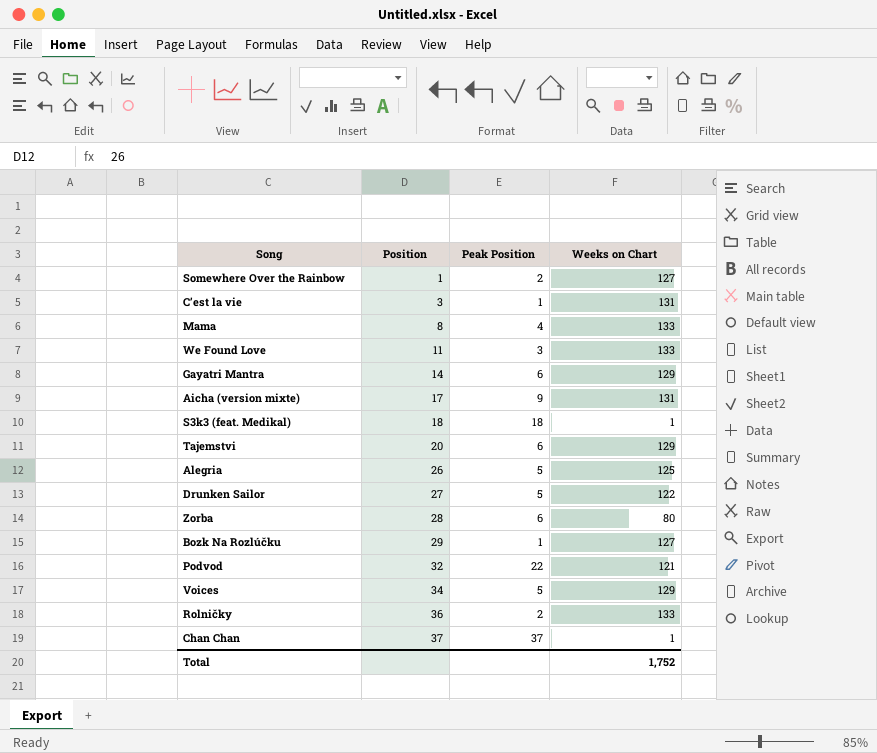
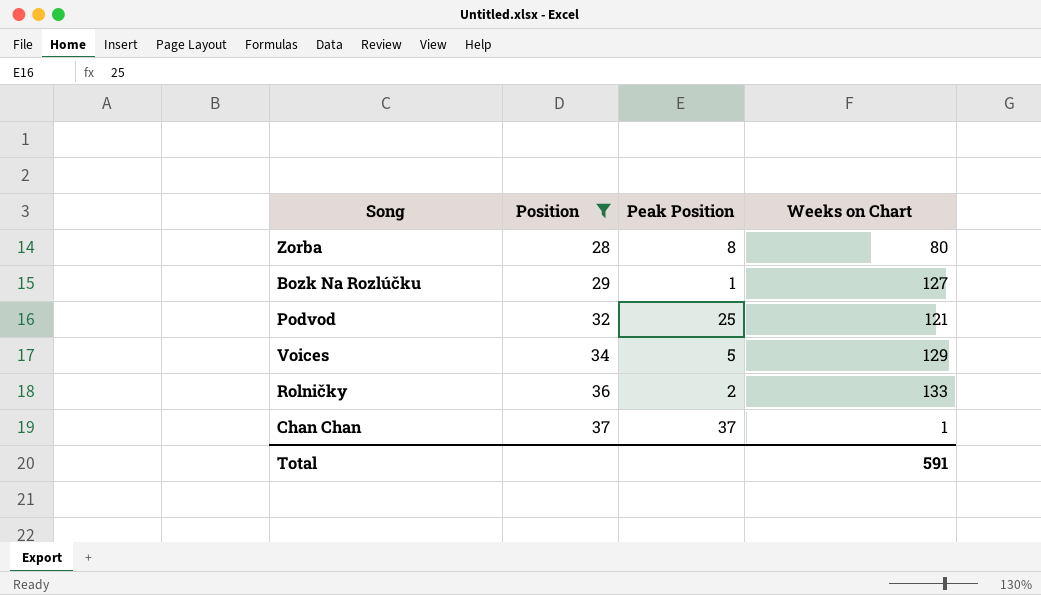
filter: none -> Position >= 28
Zorba | Peak Position: 6 -> 8
Podvod | Peak Position: 22 -> 25
Total | Weeks on Chart: 1,752 -> 591

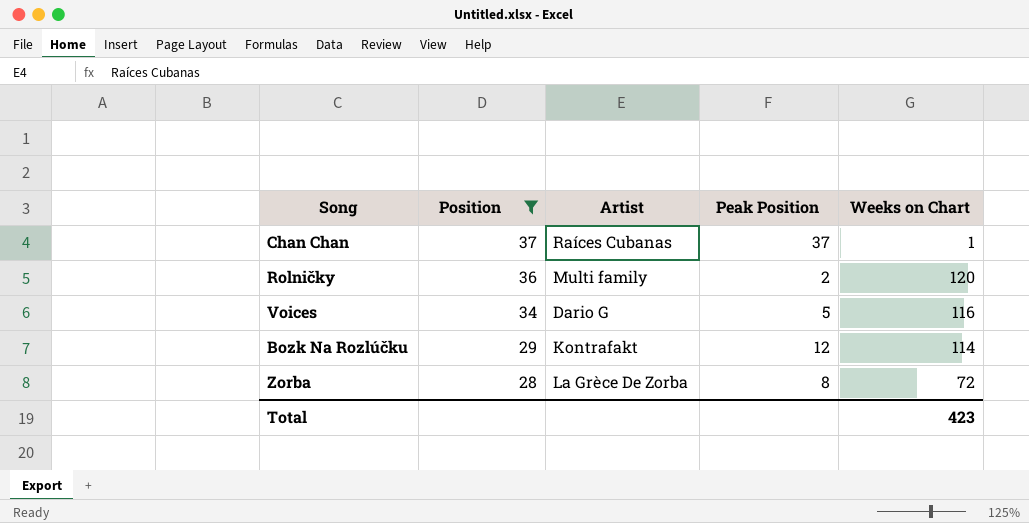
row order: Position ascending -> Position descending
column Artist | position: none -> 3
row Podvod: 32 | 25 | 121 -> none
Rolničky | Weeks on Chart: 133 -> 120
Voices | Weeks on Chart: 129 -> 116
Bozk Na Rozlúčku | Peak Position: 1 -> 12
Bozk Na Rozlúčku | Weeks on Chart: 127 -> 114
Zorba | Weeks on Chart: 80 -> 72
Total | Weeks on Chart: 591 -> 423

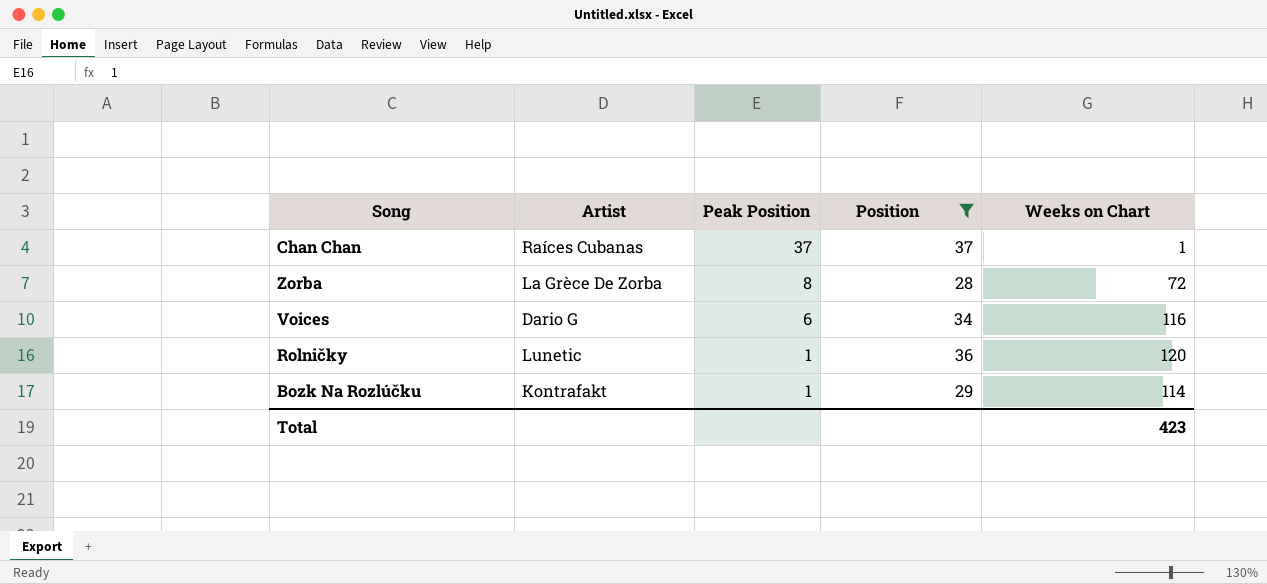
row order: Position descending -> Peak Position descending
column Position | position: 2 -> 4
Voices | Peak Position: 5 -> 6
Rolničky | Artist: Multi family -> Lunetic
Rolničky | Peak Position: 2 -> 1
Bozk Na Rozlúčku | Peak Position: 12 -> 1

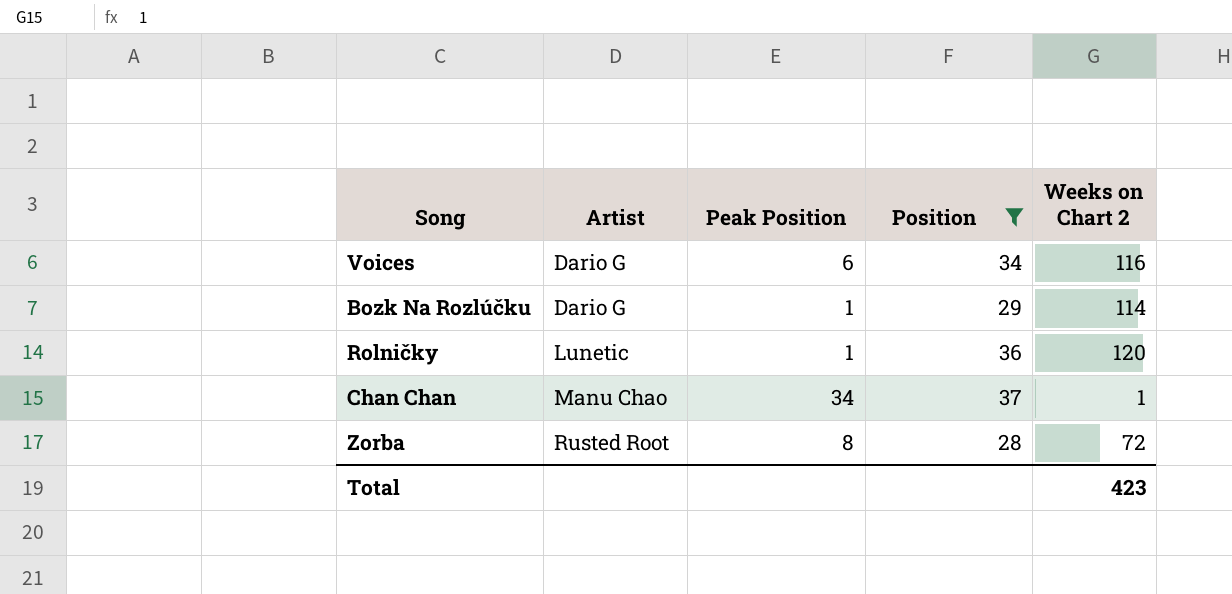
row order: Peak Position descending -> Artist ascending
column name: Weeks on Chart -> Weeks on Chart 2
Bozk Na Rozlúčku | Artist: Kontrafakt -> Dario G
Chan Chan | Artist: Raíces Cubanas -> Manu Chao
Chan Chan | Peak Position: 37 -> 34
Zorba | Artist: La Grèce De Zorba -> Rusted Root

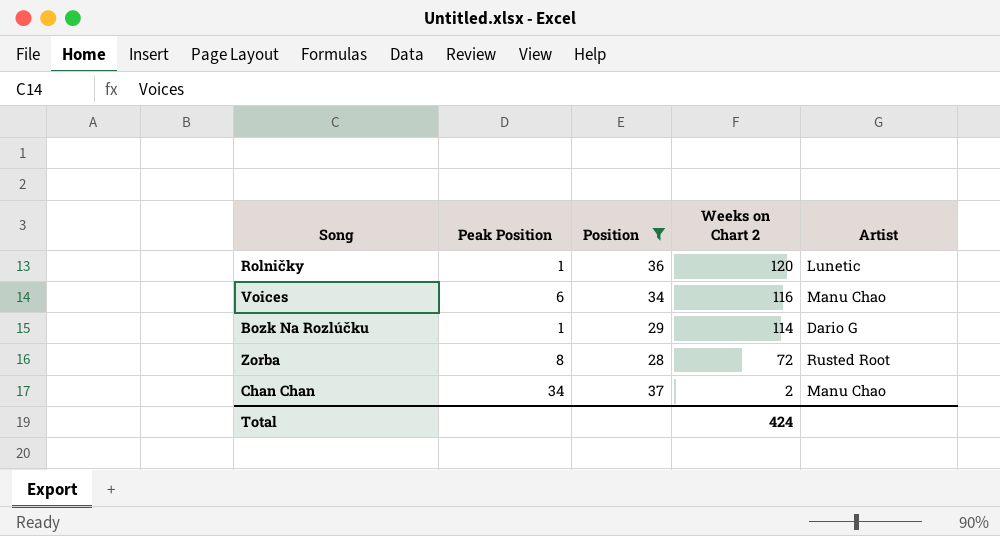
row order: Artist ascending -> Weeks on Chart 2 descending
column Artist | position: 2 -> 5
Voices | Artist: Dario G -> Manu Chao
Chan Chan | Weeks on Chart 2: 1 -> 2
Total | Weeks on Chart 2: 423 -> 424

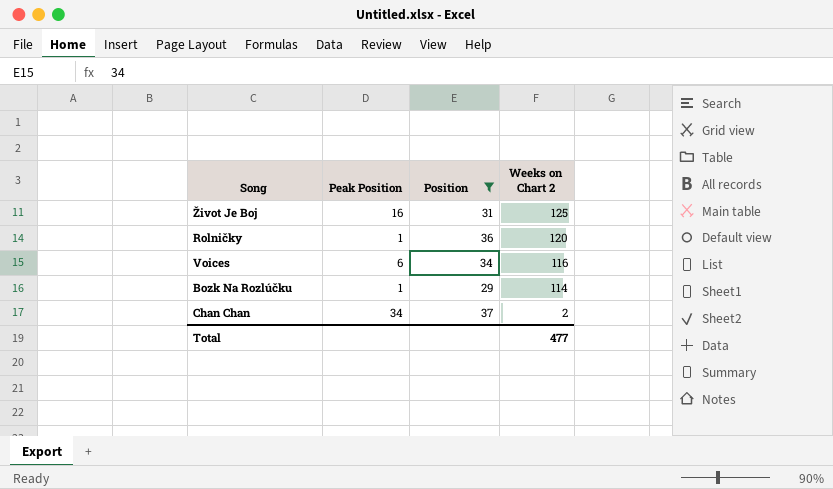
column Artist | position: 5 -> none
row Zorba: 8 | 28 | 72 | Rusted Root -> none
row Život Je Boj: none -> 16 | 31 | 125
Total | Weeks on Chart 2: 424 -> 477

